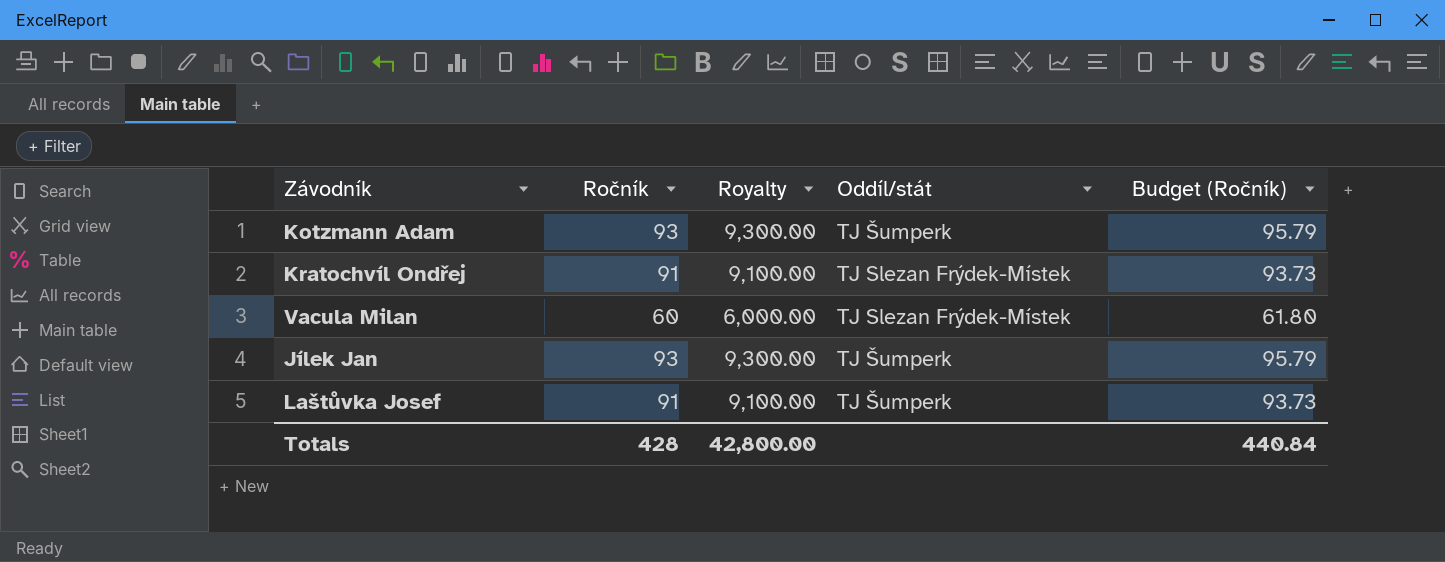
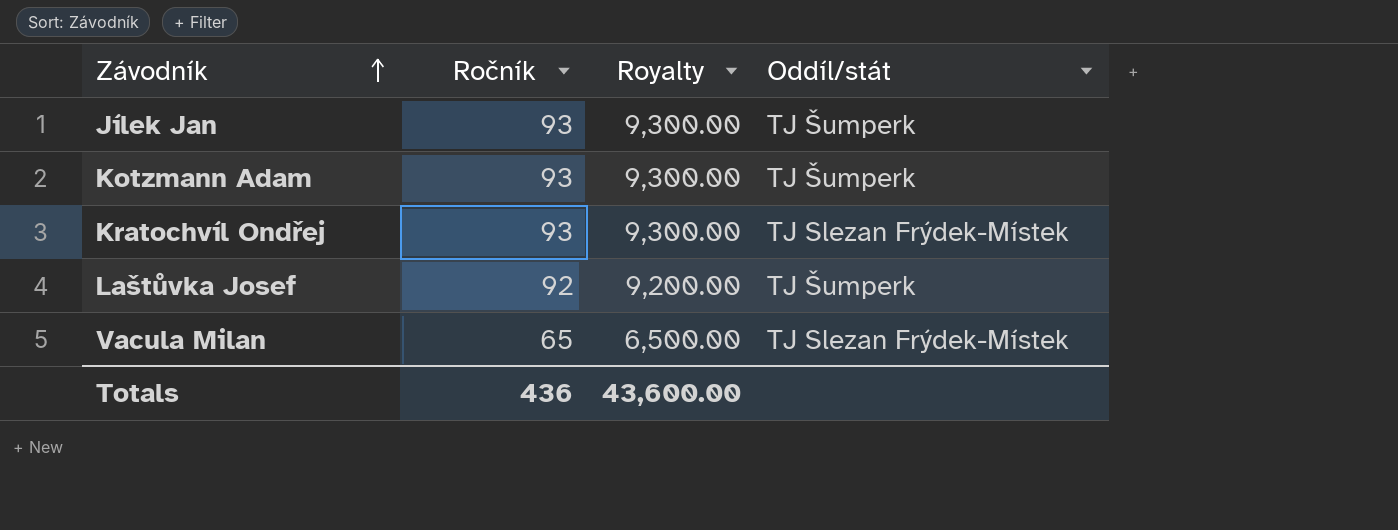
row order: none -> Závodník ascending
column Budget (Ročník) | formula: [Ročník] * 1.03 -> none
Kratochvíl Ondřej | Ročník: 91 -> 93
Kratochvíl Ondřej | Royalty: 9,100.00 -> 9,300.00
Laštůvka Josef | Ročník: 91 -> 92
Laštůvka Josef | Royalty: 9,100.00 -> 9,200.00
Vacula Milan | Ročník: 60 -> 65
Vacula Milan | Royalty: 6,000.00 -> 6,500.00
Totals | Ročník: 428 -> 436
Totals | Royalty: 42,800.00 -> 43,600.00

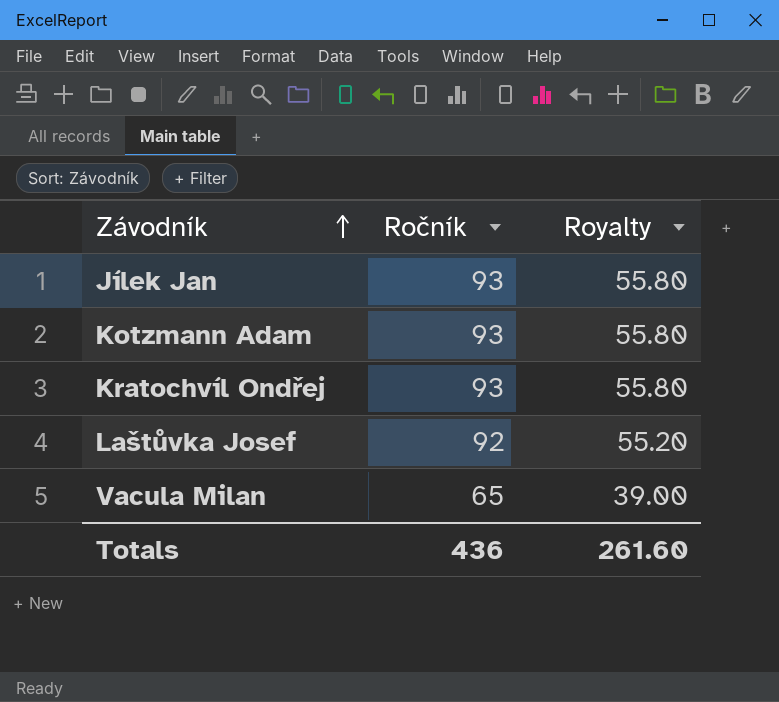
column Oddíl/stát | position: 4 -> none
column Royalty | formula: [Ročník] * 100 -> [Ročník] * 0.6
Totals | Royalty: 43,600.00 -> 261.60

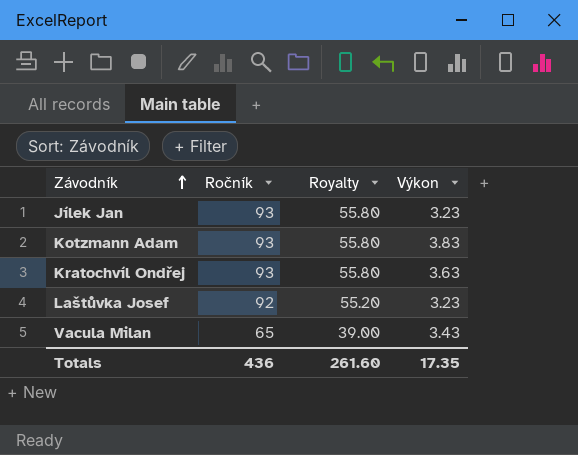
column Výkon | position: none -> 4

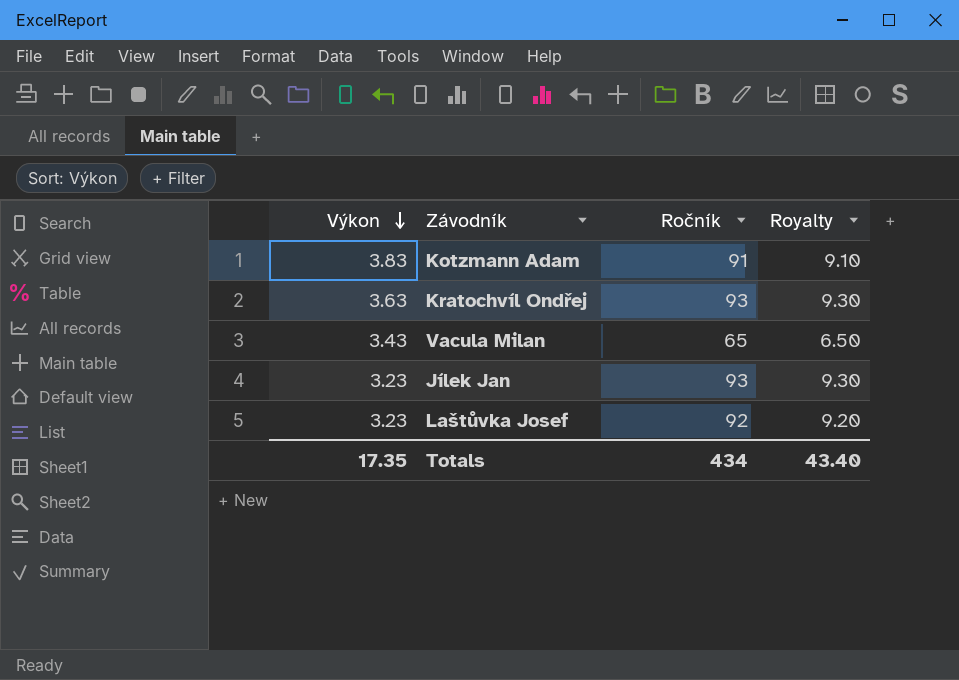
row order: Závodník ascending -> Výkon descending
column Výkon | position: 4 -> 1
column Royalty | formula: [Ročník] * 0.6 -> [Ročník] * 0.1
Kotzmann Adam | Ročník: 93 -> 91
Totals | Ročník: 436 -> 434
Totals | Royalty: 261.60 -> 43.40

